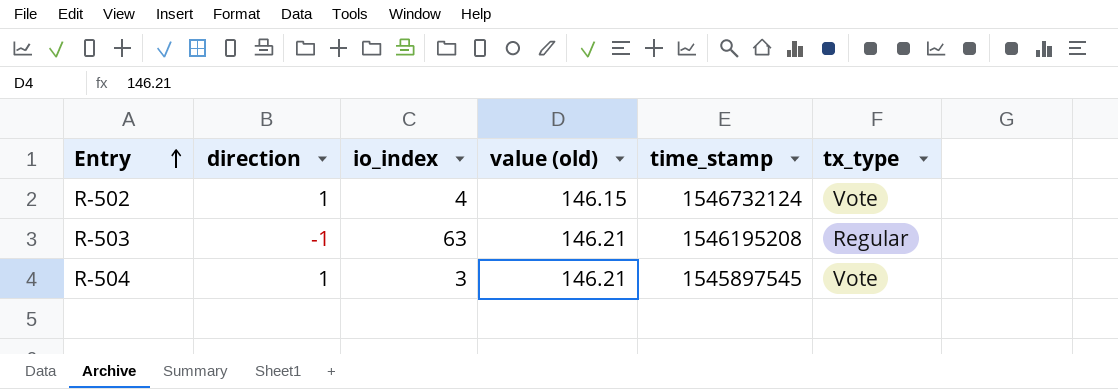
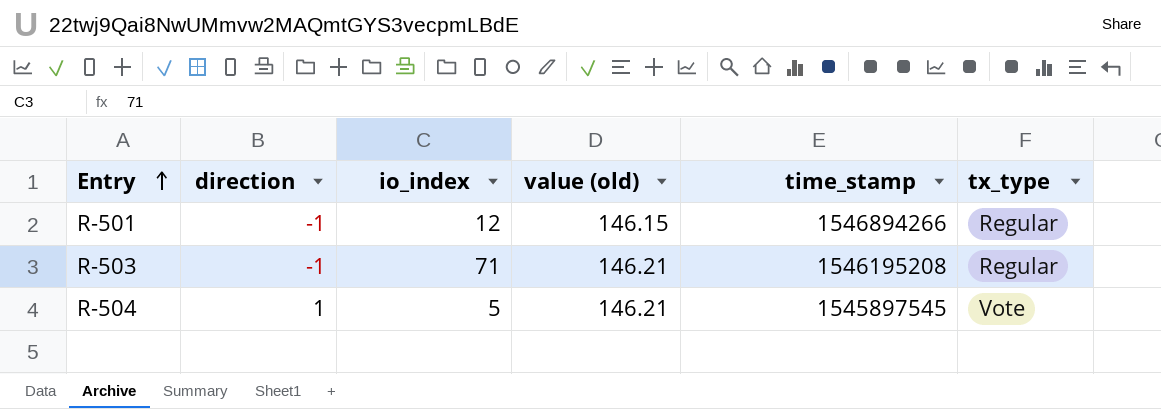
row R-502: 1 | 4 | 146.15 | 1546732124 | Vote -> none
row R-501: none -> -1 | 12 | 146.15 | 1546894266 | Regular
R-503 | io_index: 63 -> 71
R-504 | io_index: 3 -> 5

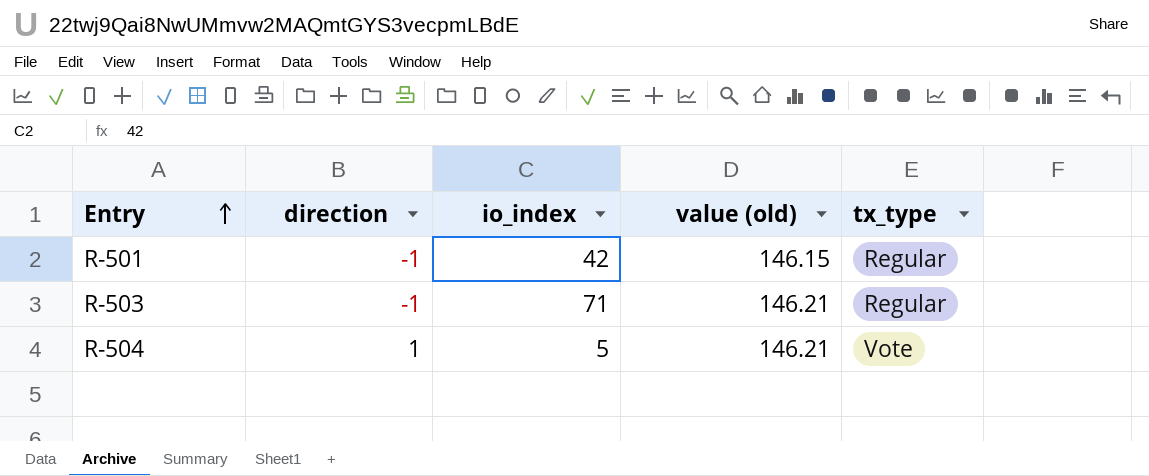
column time_stamp | position: 5 -> none
R-501 | io_index: 12 -> 42

